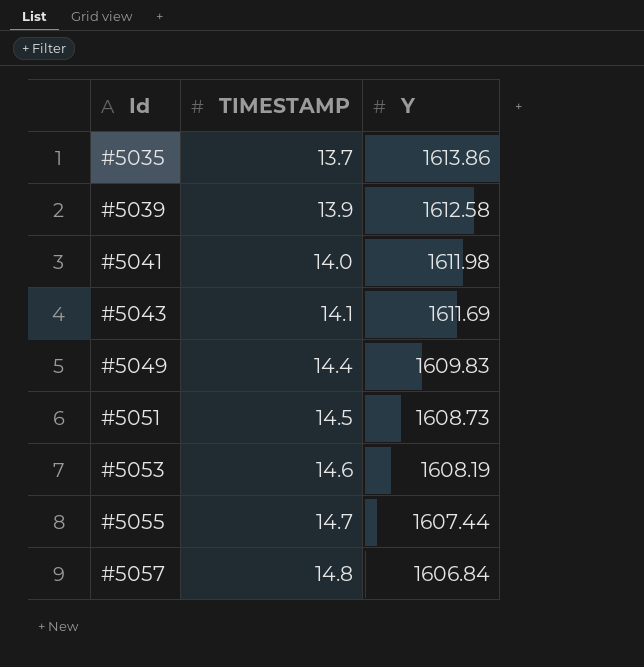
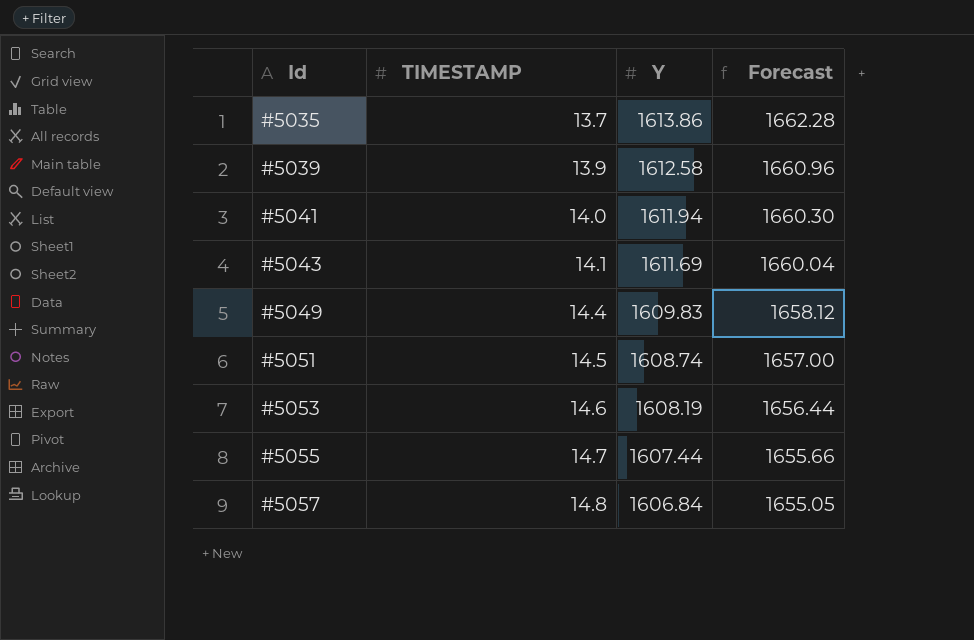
column Forecast | formula: none -> [Y] * 1.03
#5041 | Y: 1611.98 -> 1611.94
#5051 | Y: 1608.73 -> 1608.74

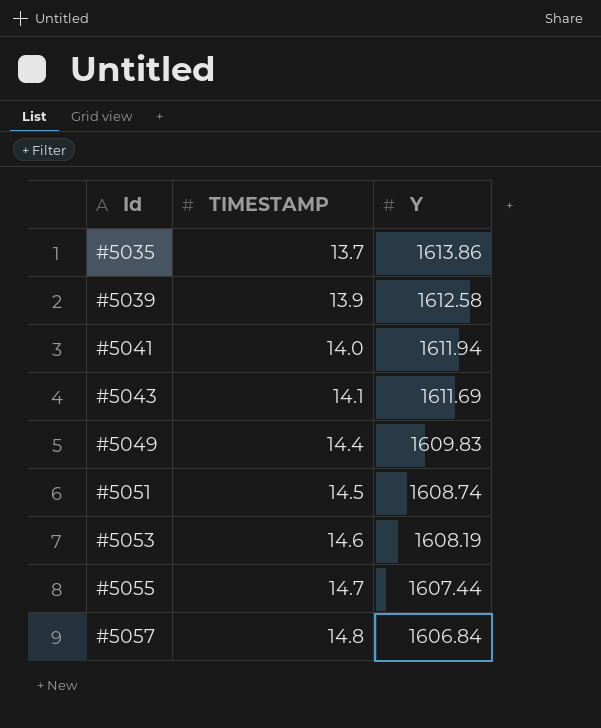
column Forecast | formula: [Y] * 1.03 -> none

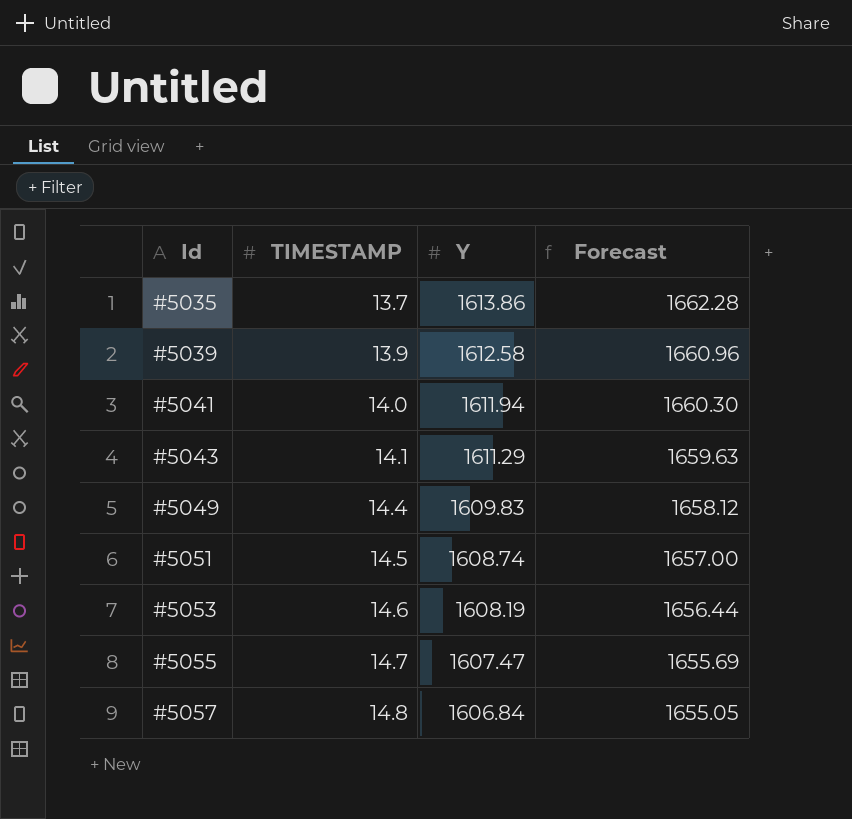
column Forecast | formula: none -> [Y] * 1.03
#5043 | Y: 1611.69 -> 1611.29
#5055 | Y: 1607.44 -> 1607.47

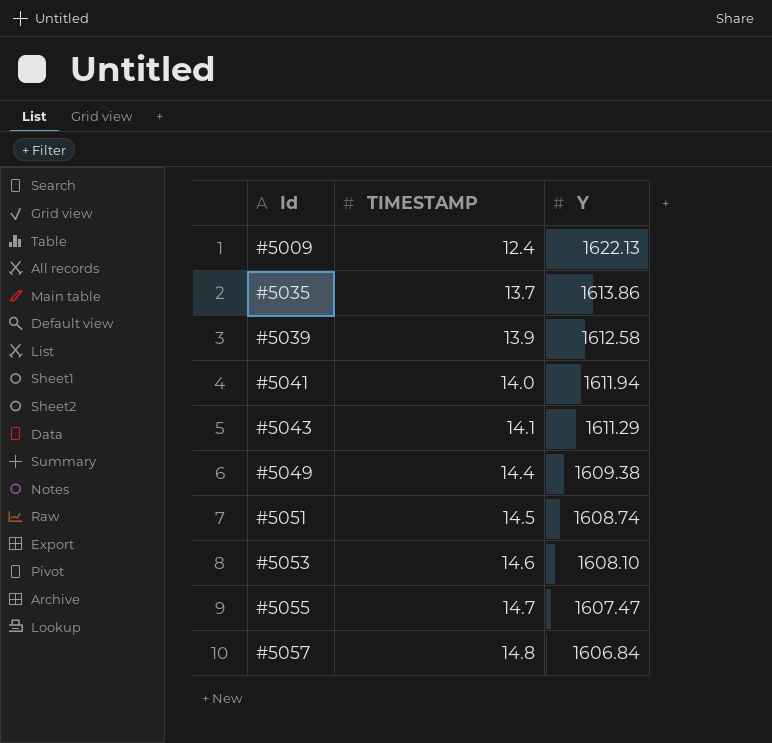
column Forecast | formula: [Y] * 1.03 -> none
row #5009: none -> 12.4 | 1622.13
#5049 | Y: 1609.83 -> 1609.38
#5053 | Y: 1608.19 -> 1608.10

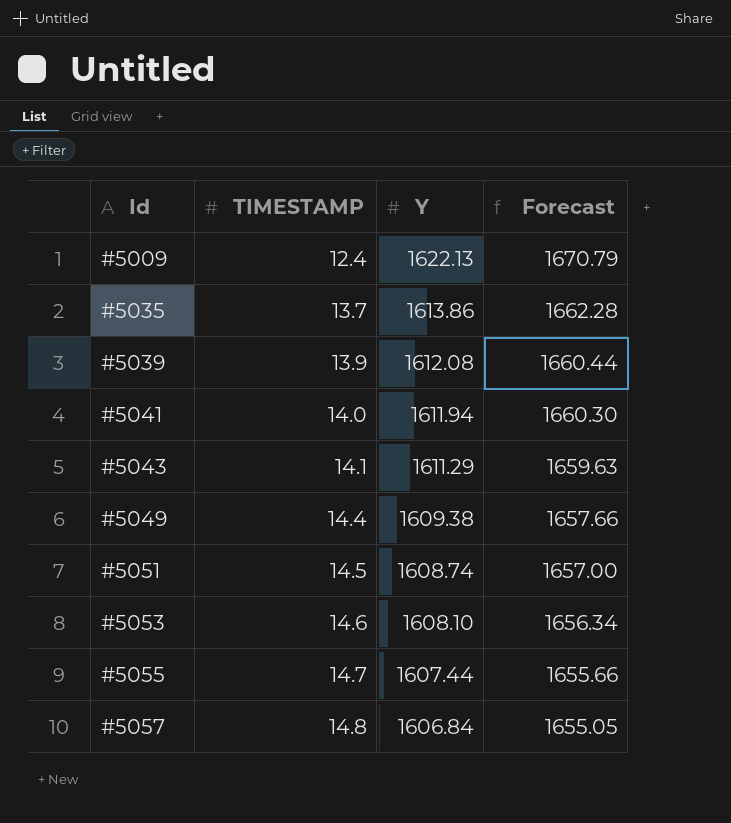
column Forecast | formula: none -> [Y] * 1.03
#5039 | Y: 1612.58 -> 1612.08
#5055 | Y: 1607.47 -> 1607.44

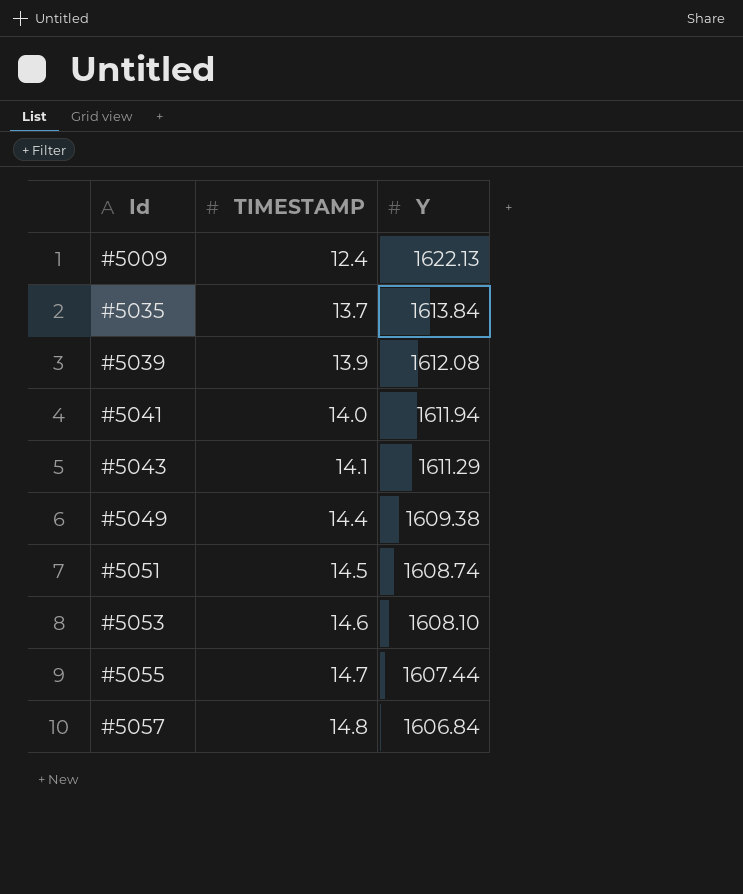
column Forecast | formula: [Y] * 1.03 -> none
#5035 | Y: 1613.86 -> 1613.84

